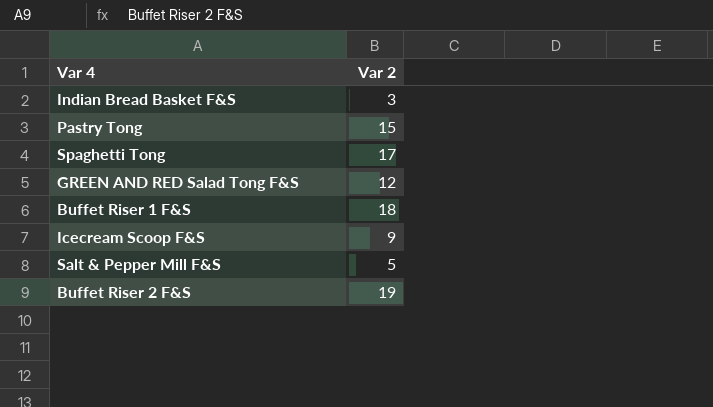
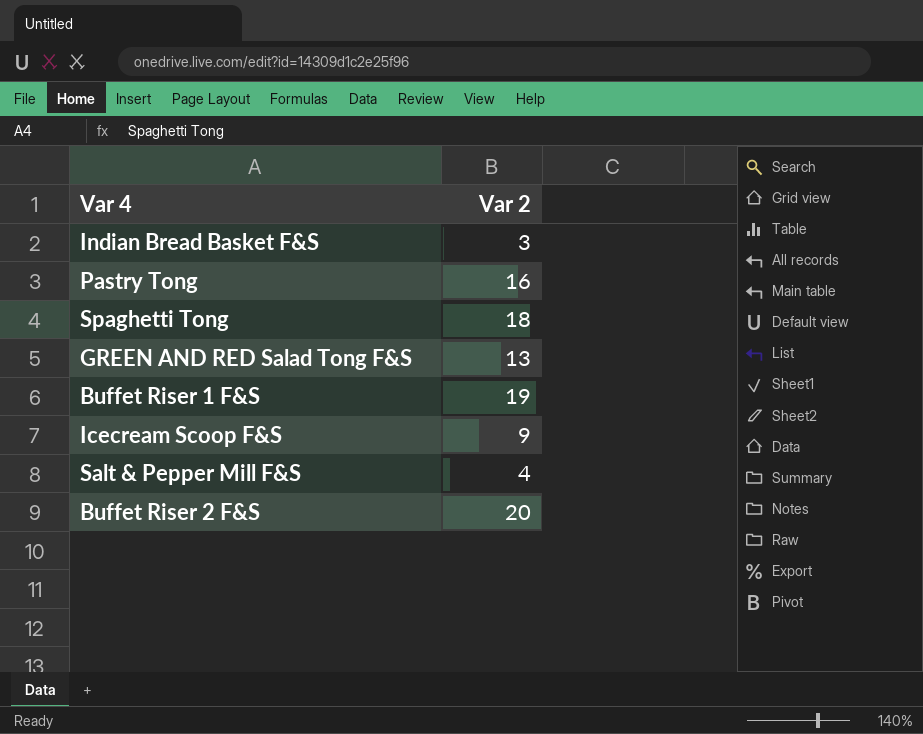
Pastry Tong | Var 2: 15 -> 16
Spaghetti Tong | Var 2: 17 -> 18
GREEN AND RED Salad Tong F&S | Var 2: 12 -> 13
Buffet Riser 1 F&S | Var 2: 18 -> 19
Salt & Pepper Mill F&S | Var 2: 5 -> 4
Buffet Riser 2 F&S | Var 2: 19 -> 20

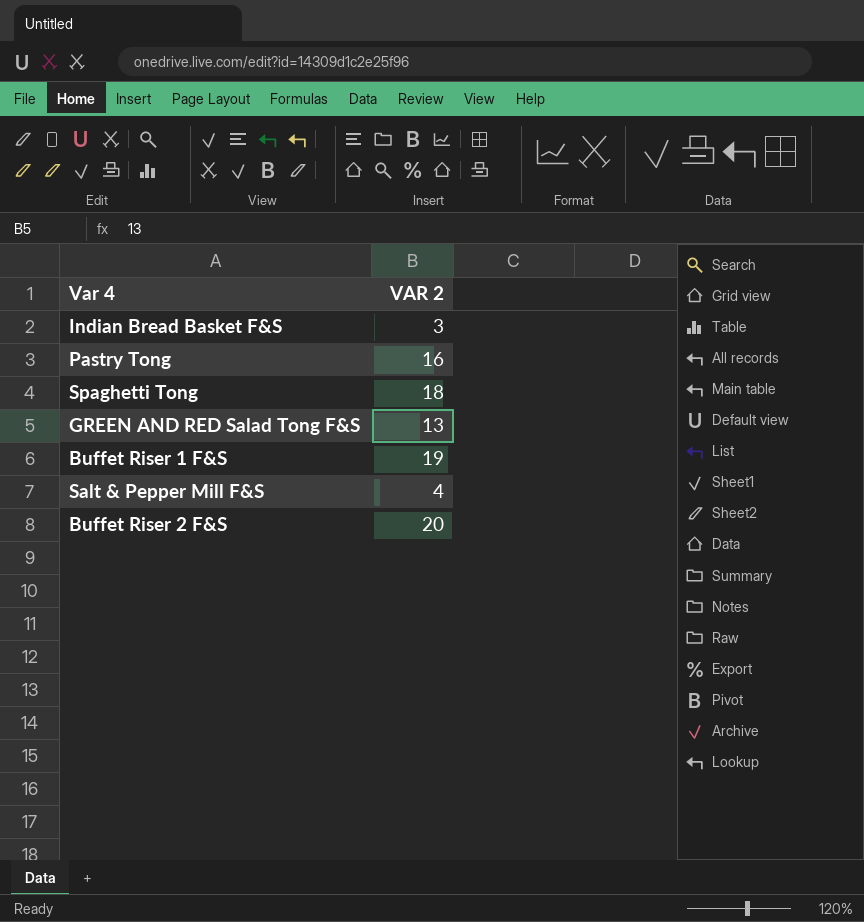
column name: Var 2 -> VAR 2
row Icecream Scoop F&S: 9 -> none

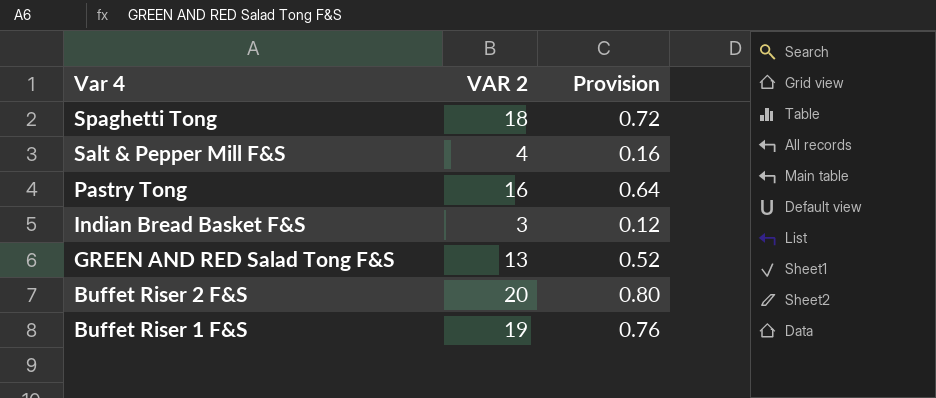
row order: none -> Var 4 descending
column Provision | formula: none -> [VAR 2] * 0.04

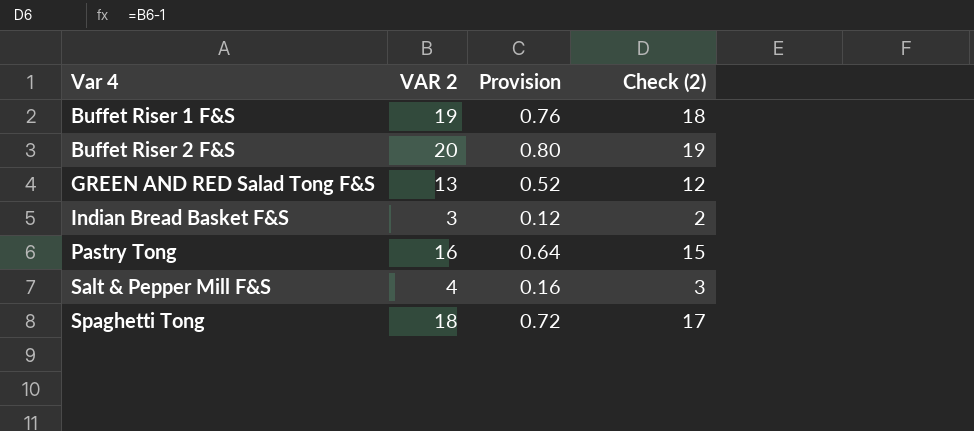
row order: Var 4 descending -> Var 4 ascending
column Check (2) | formula: none -> [VAR 2] - 1

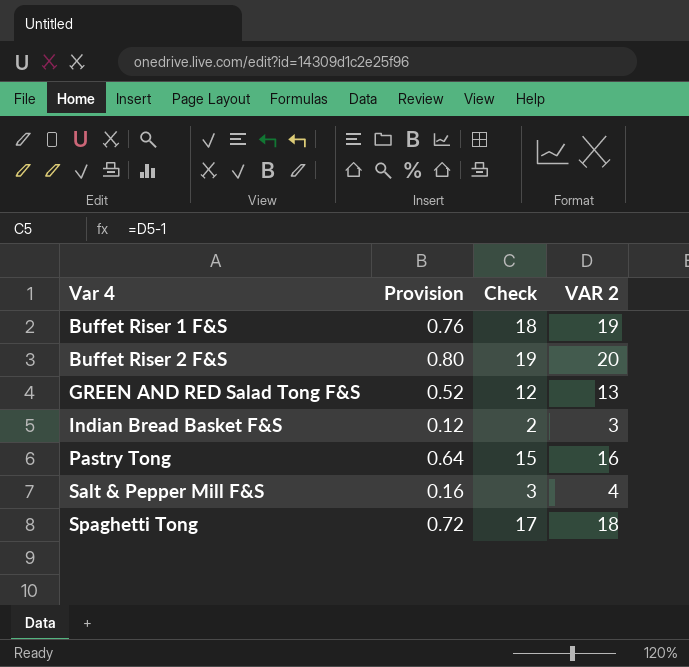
column name: Check (2) -> Check
column VAR 2 | position: 2 -> 4

